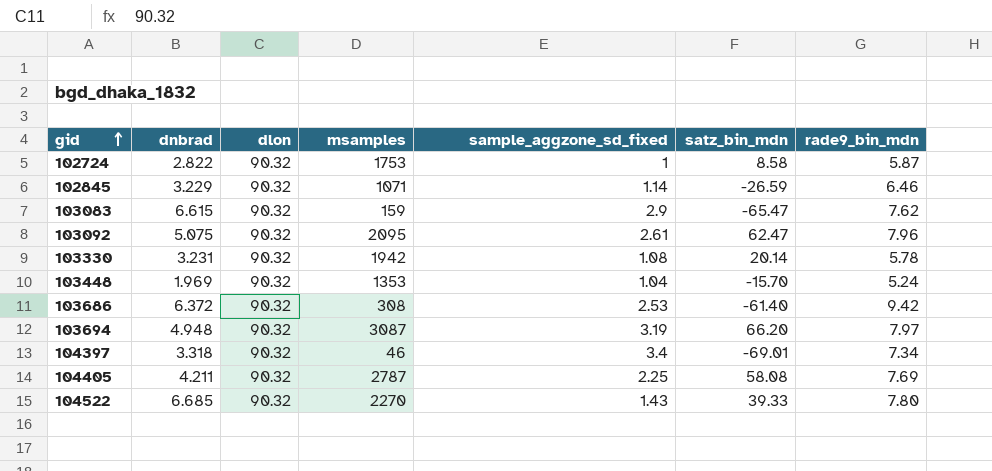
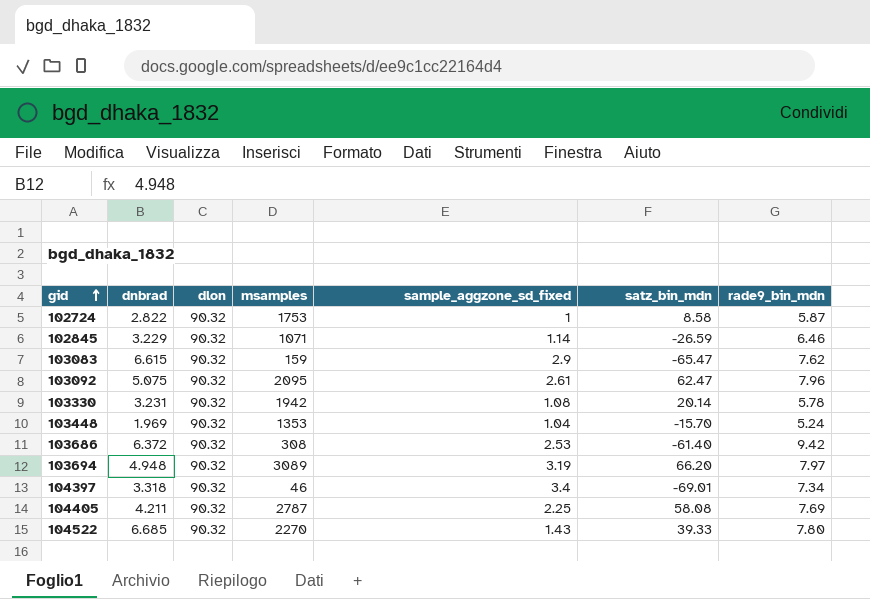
103694 | msamples: 3087 -> 3089

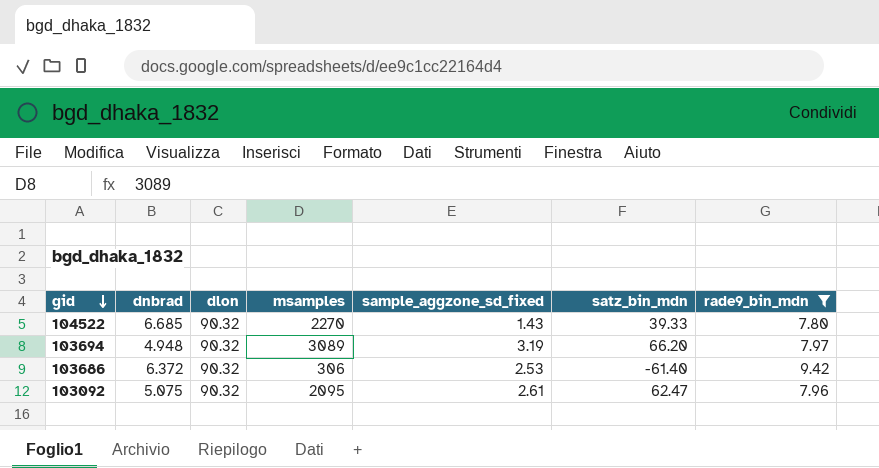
filter: none -> rade9_bin_mdn >= 7.80
row order: gid ascending -> gid descending
103686 | msamples: 308 -> 306

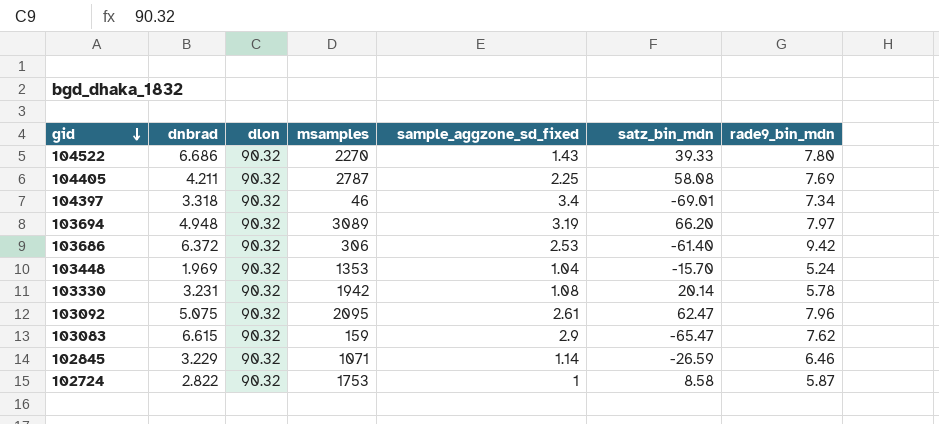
filter: rade9_bin_mdn >= 7.80 -> none
104522 | dnbrad: 6.685 -> 6.686

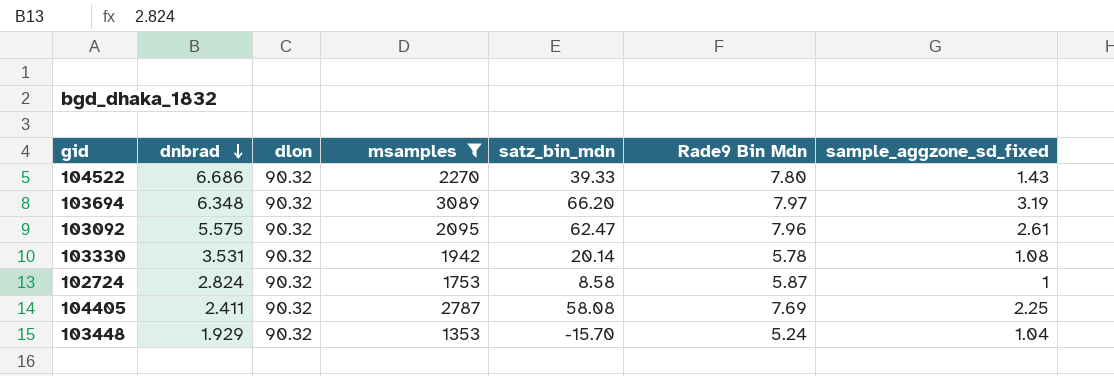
filter: none -> msamples >= 1353
row order: gid descending -> dnbrad descending
column name: rade9_bin_mdn -> Rade9 Bin Mdn
column sample_aggzone_sd_fixed | position: 5 -> 7
103694 | dnbrad: 4.948 -> 6.348
103092 | dnbrad: 5.075 -> 5.575
103330 | dnbrad: 3.231 -> 3.531
102724 | dnbrad: 2.822 -> 2.824
104405 | dnbrad: 4.211 -> 2.411
103448 | dnbrad: 1.969 -> 1.929

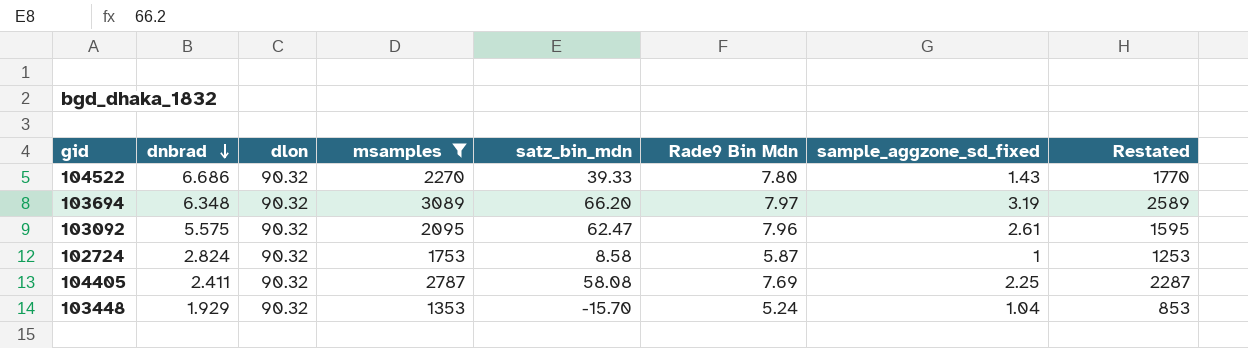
column Restated | formula: none -> [msamples] - 500
row 103330: 3.531 | 90.32 | 1942 | 20.14 | 5.78 | 1.08 -> none

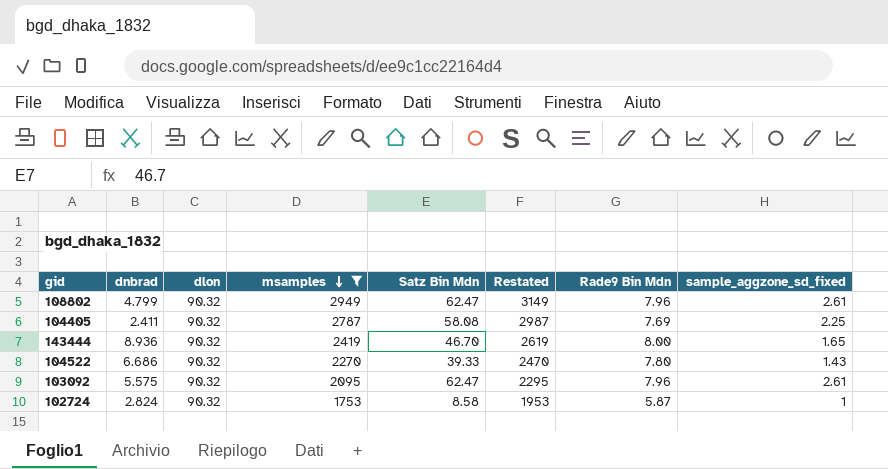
row order: dnbrad descending -> msamples descending
column name: satz_bin_mdn -> Satz Bin Mdn
column Restated | formula: [msamples] - 500 -> [msamples] + 200
column Restated | position: 8 -> 6
row 103694: 6.348 | 90.32 | 3089 | 66.20 | 7.97 | 3.19 | 2589 -> none
row 103448: 1.929 | 90.32 | 1353 | -15.70 | 5.24 | 1.04 | 853 -> none
row 108802: none -> 4.799 | 90.32 | 2949 | 62.47 | 3149 | 7.96 | 2.61
row 143444: none -> 8.936 | 90.32 | 2419 | 46.70 | 2619 | 8.00 | 1.65

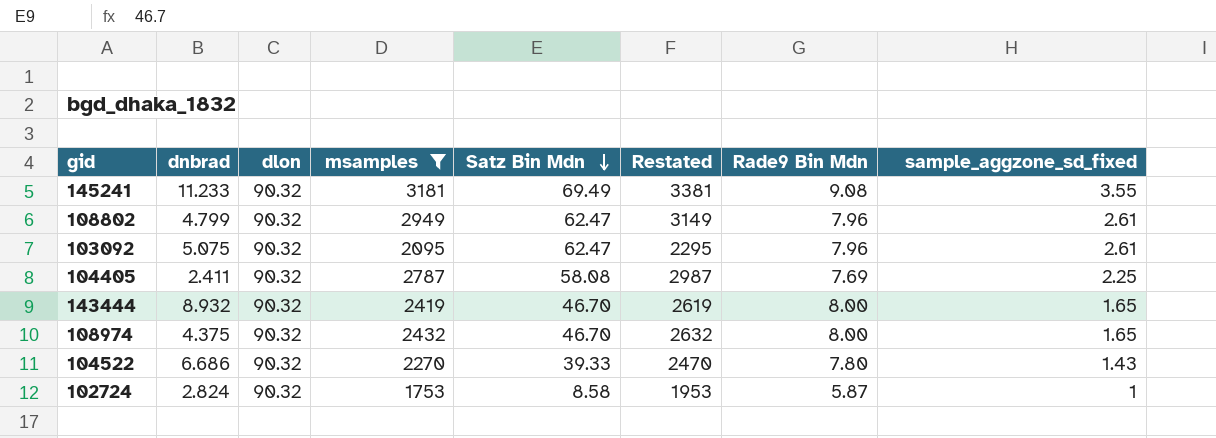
row order: msamples descending -> Satz Bin Mdn descending
row 145241: none -> 11.233 | 90.32 | 3181 | 69.49 | 3381 | 9.08 | 3.55
103092 | dnbrad: 5.575 -> 5.075
143444 | dnbrad: 8.936 -> 8.932
row 108974: none -> 4.375 | 90.32 | 2432 | 46.70 | 2632 | 8.00 | 1.65

